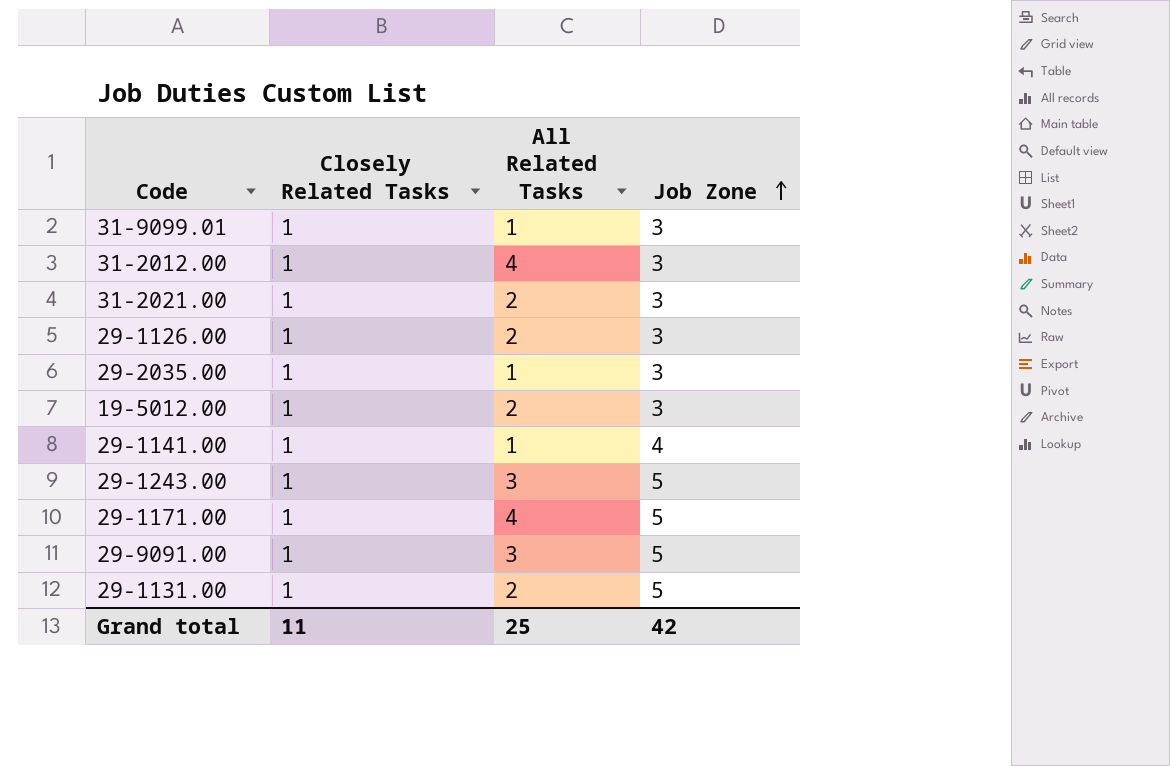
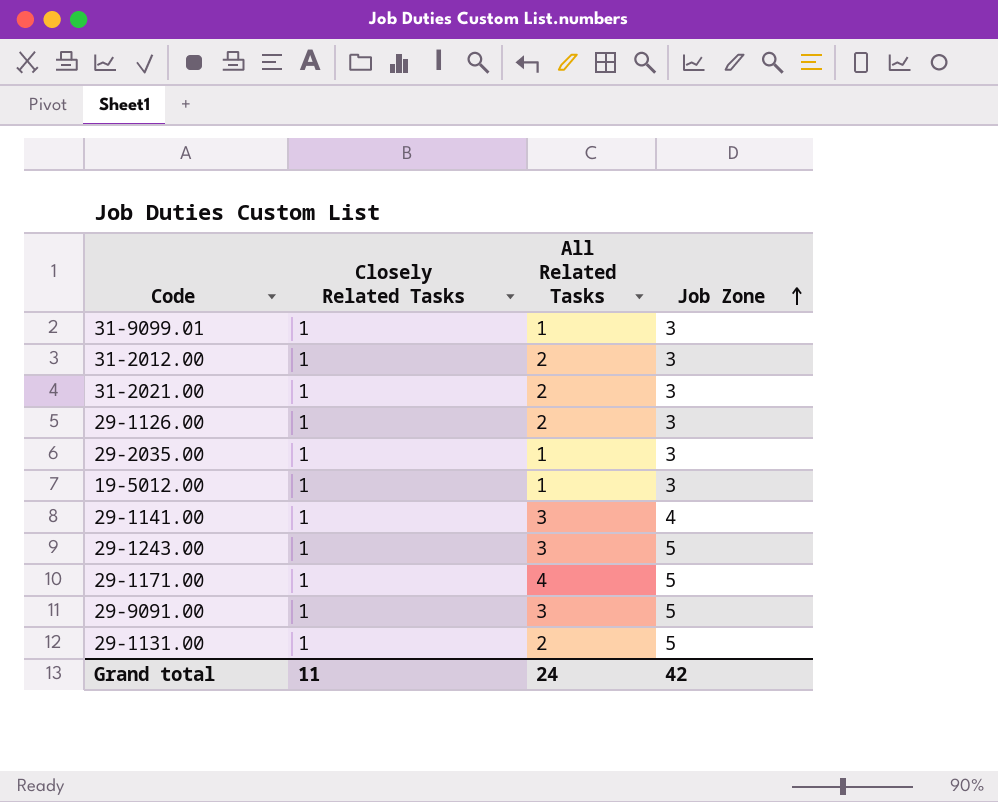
31-2012.00 | All Related Tasks: 4 -> 2
19-5012.00 | All Related Tasks: 2 -> 1
29-1141.00 | All Related Tasks: 1 -> 3
Grand total | All Related Tasks: 25 -> 24

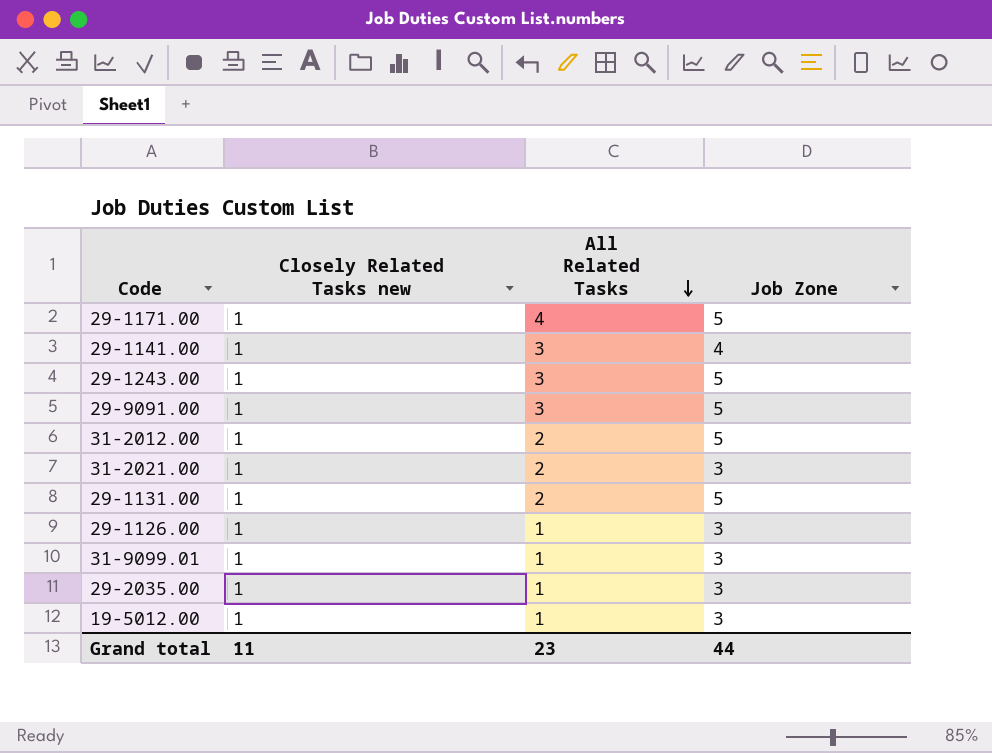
row order: Job Zone ascending -> All Related Tasks descending
column name: Closely Related Tasks -> Closely Related Tasks new
31-2012.00 | Job Zone: 3 -> 5
29-1126.00 | All Related Tasks: 2 -> 1
Grand total | All Related Tasks: 24 -> 23
Grand total | Job Zone: 42 -> 44

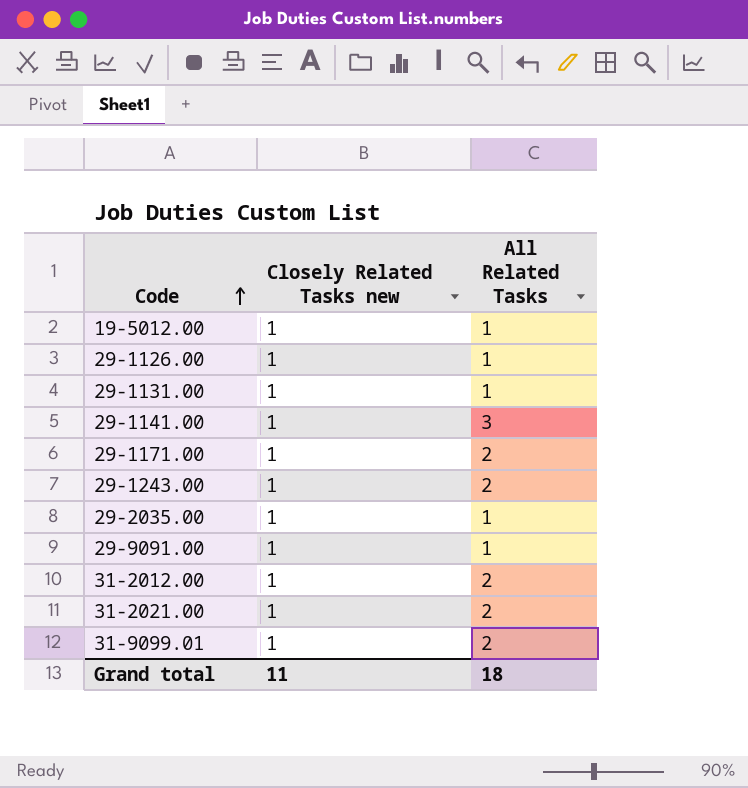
row order: All Related Tasks descending -> Code ascending
column Job Zone | position: 4 -> none
29-1131.00 | All Related Tasks: 2 -> 1
29-1171.00 | All Related Tasks: 4 -> 2
29-1243.00 | All Related Tasks: 3 -> 2
29-9091.00 | All Related Tasks: 3 -> 1
31-9099.01 | All Related Tasks: 1 -> 2
Grand total | All Related Tasks: 23 -> 18

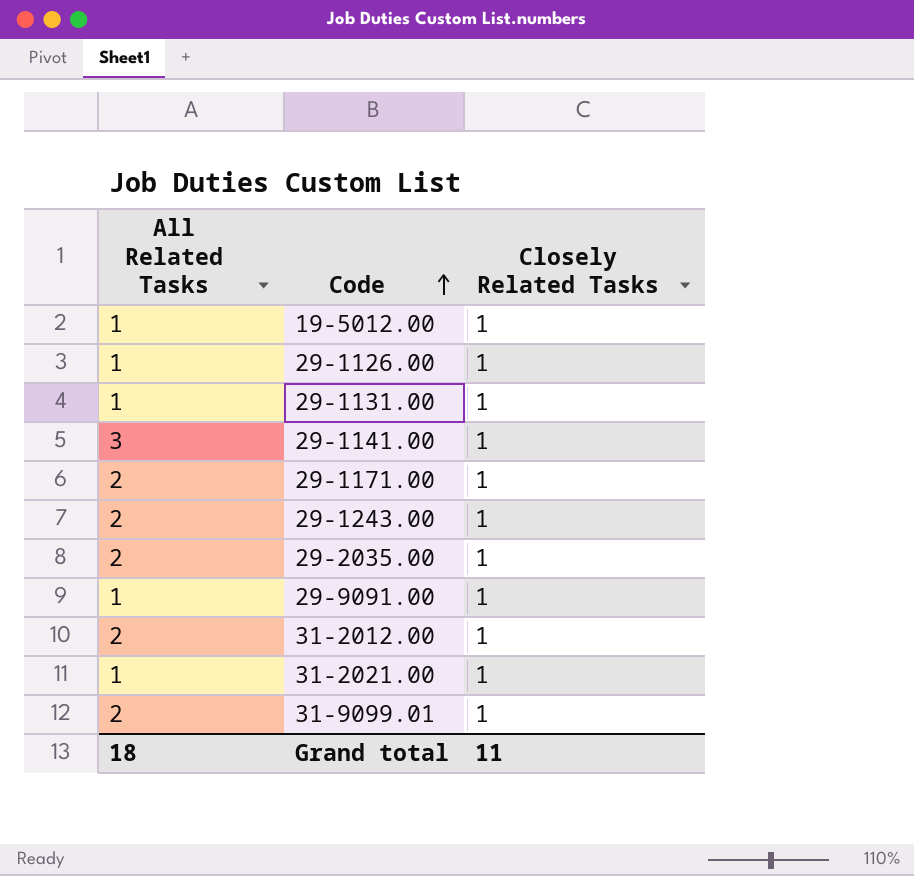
column All Related Tasks | position: 3 -> 1
column name: Closely Related Tasks new -> Closely Related Tasks
29-2035.00 | All Related Tasks: 1 -> 2
31-2021.00 | All Related Tasks: 2 -> 1

